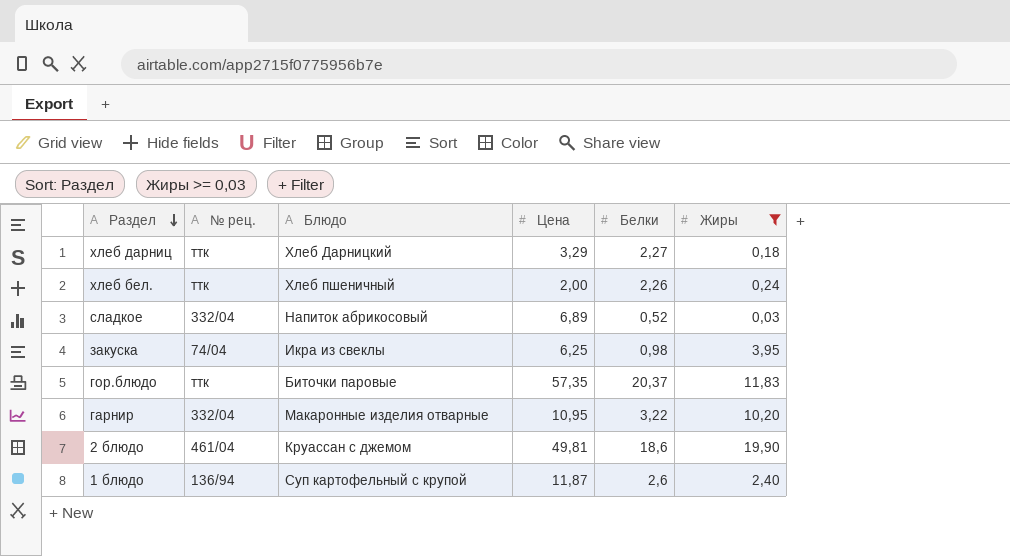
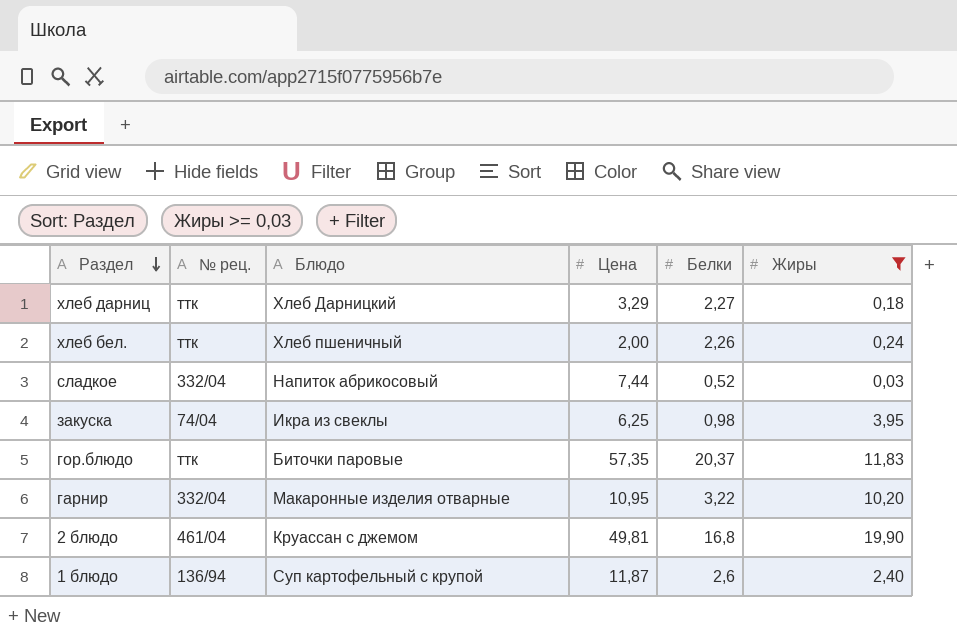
сладкое | Цена: 6,89 -> 7,44
2 блюдо | Белки: 18,6 -> 16,8

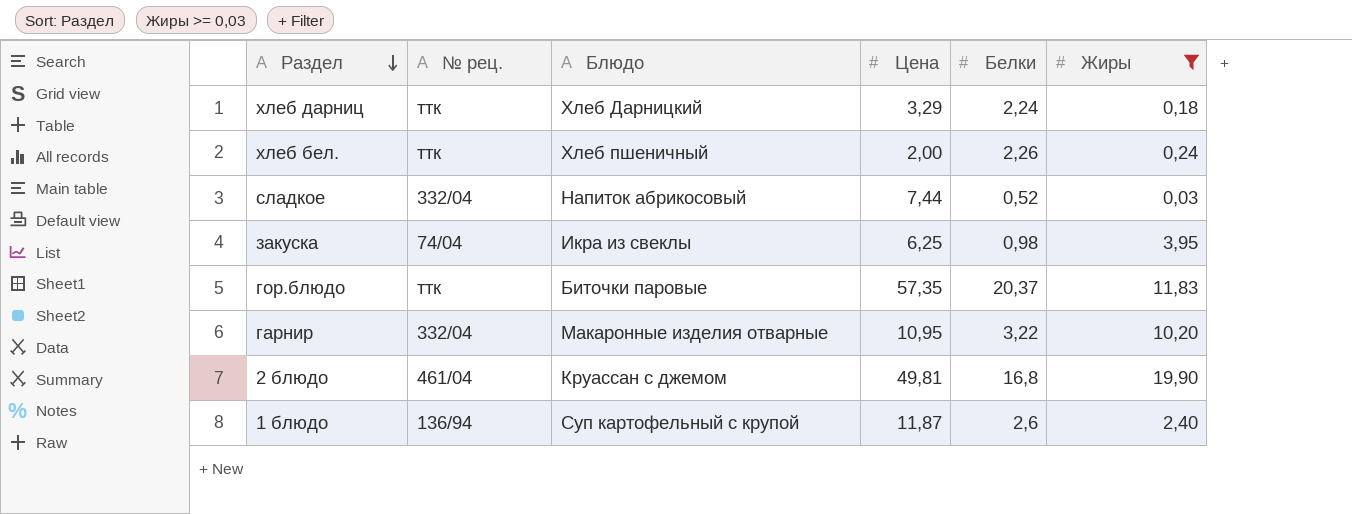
хлеб дарниц | Белки: 2,27 -> 2,24

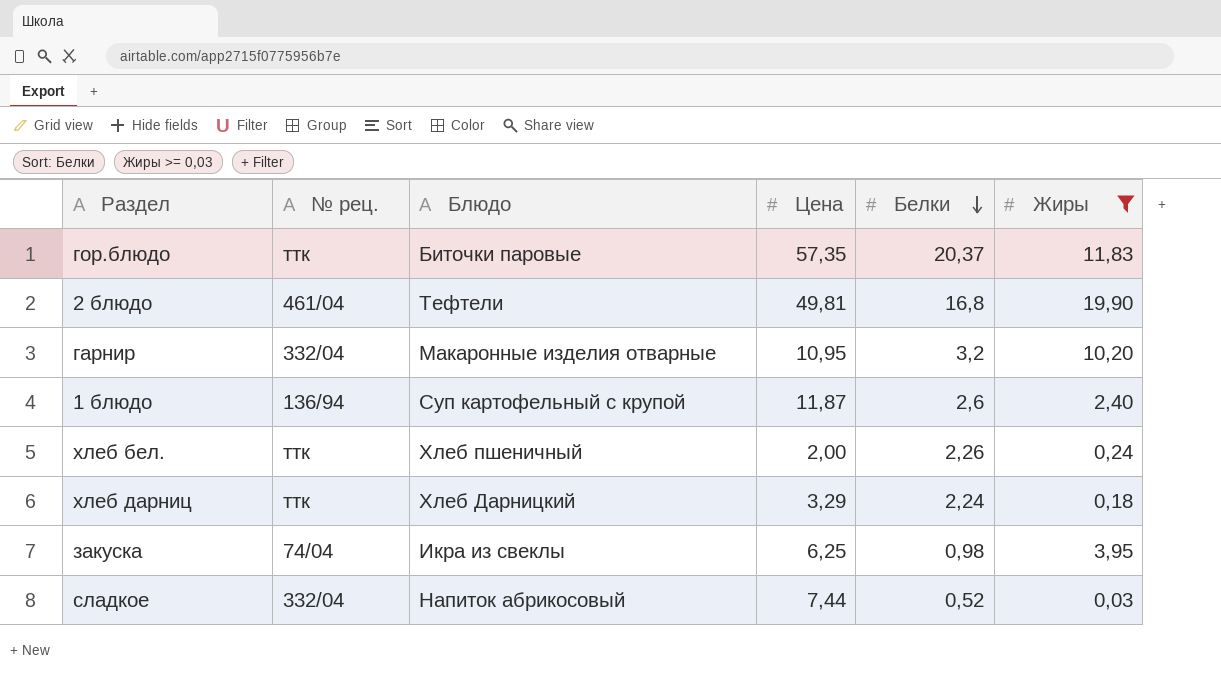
row order: Раздел descending -> Белки descending
2 блюдо | Блюдо: Круассан с джемом -> Тефтели
гарнир | Белки: 3,22 -> 3,2

